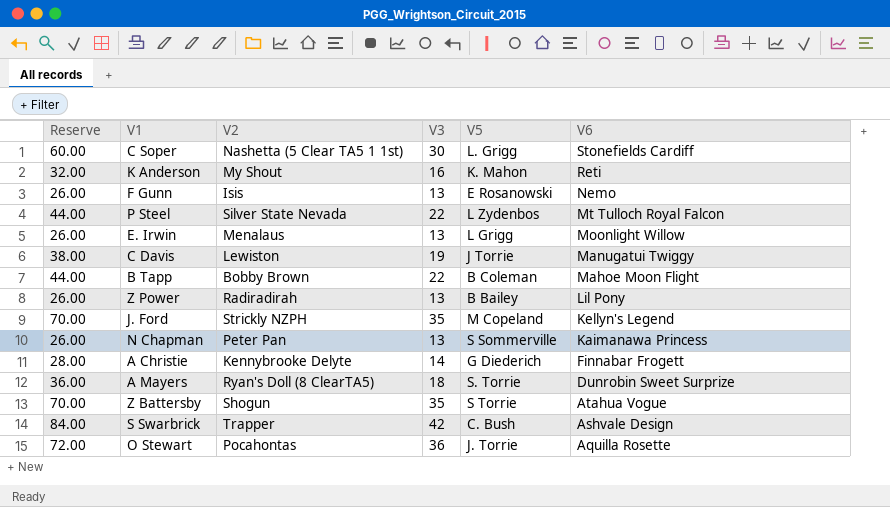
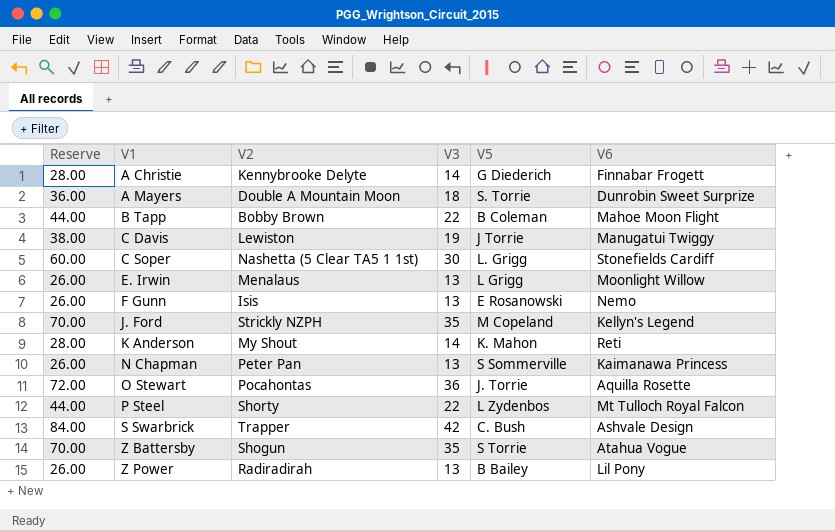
row order: V6 descending -> V1 ascending
A Mayers | V2: Ryan's Doll (8 ClearTA5) -> Double A Mountain Moon
K Anderson | Reserve: 32.00 -> 28.00
K Anderson | V3: 16 -> 14
P Steel | V2: Silver State Nevada -> Shorty

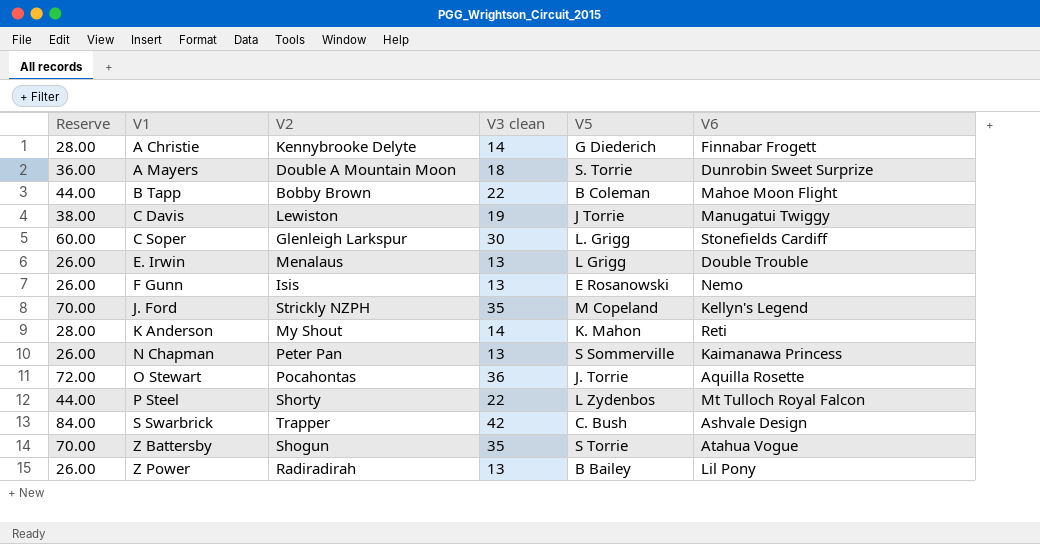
column name: V3 -> V3 clean
C Soper | V2: Nashetta (5 Clear TA5 1 1st) -> Glenleigh Larkspur
E. Irwin | V6: Moonlight Willow -> Double Trouble

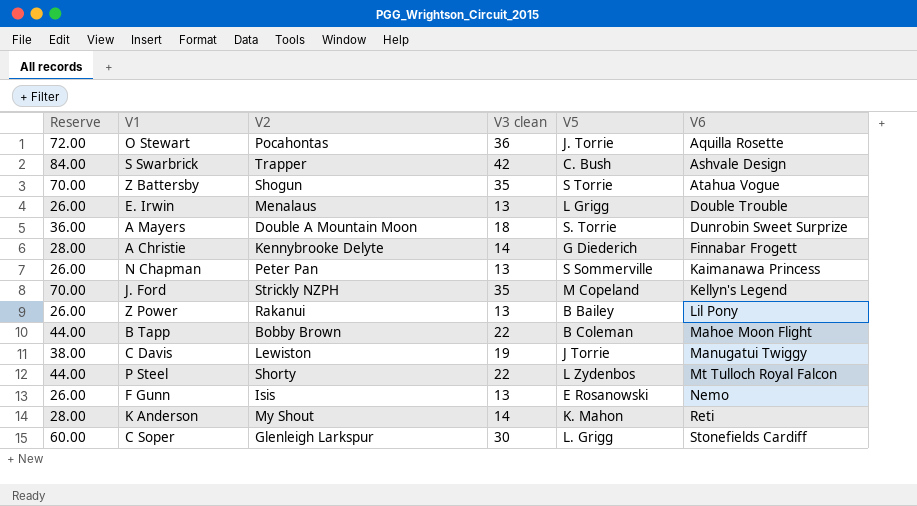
row order: V1 ascending -> V6 ascending
Z Power | V2: Radiradirah -> Rakanui

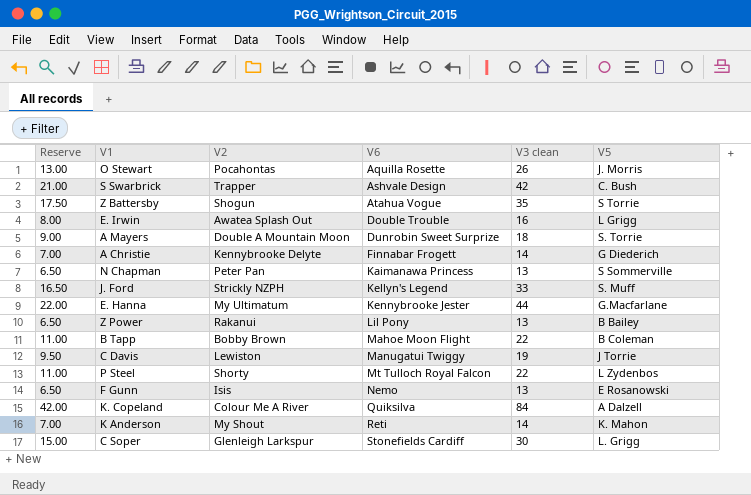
column Reserve | formula: [V3 clean] * 2 -> [V3 clean] * 0.5
column V6 | position: 6 -> 4
O Stewart | V3 clean: 36 -> 26
O Stewart | V5: J. Torrie -> J. Morris
E. Irwin | V2: Menalaus -> Awatea Splash Out
E. Irwin | V3 clean: 13 -> 16
J. Ford | V3 clean: 35 -> 33
J. Ford | V5: M Copeland -> S. Muff
row E. Hanna: none -> 22.00 | My Ultimatum | Kennybrooke Jester | 44 | G.Macfarlane
row K. Copeland: none -> 42.00 | Colour Me A River | Quiksilva | 84 | A Dalzell

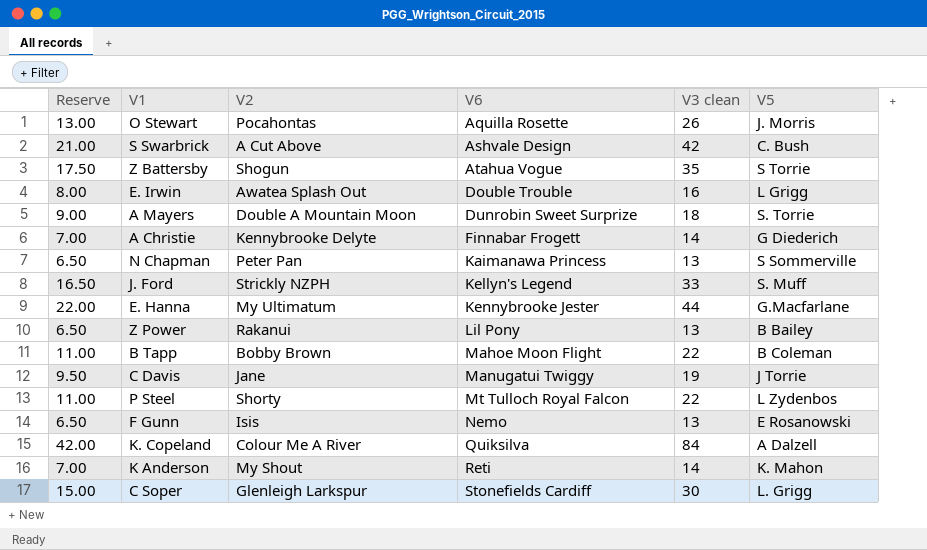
S Swarbrick | V2: Trapper -> A Cut Above
C Davis | V2: Lewiston -> Jane

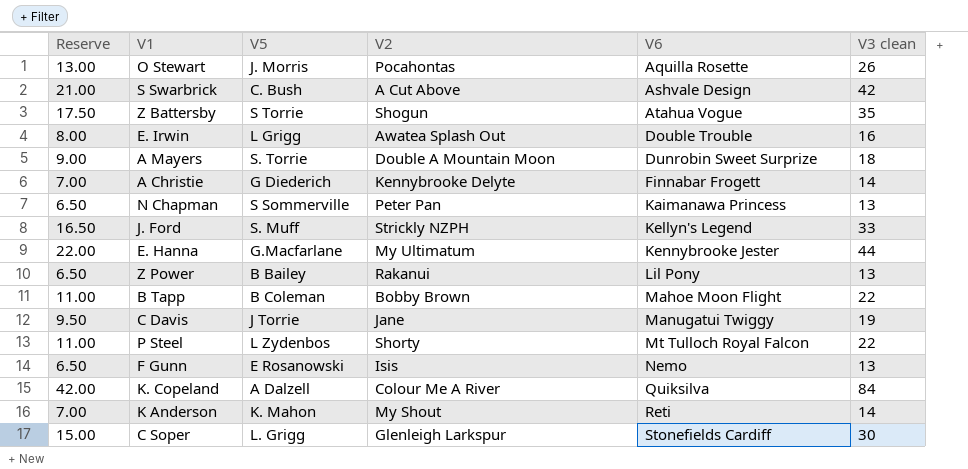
column V5 | position: 6 -> 3

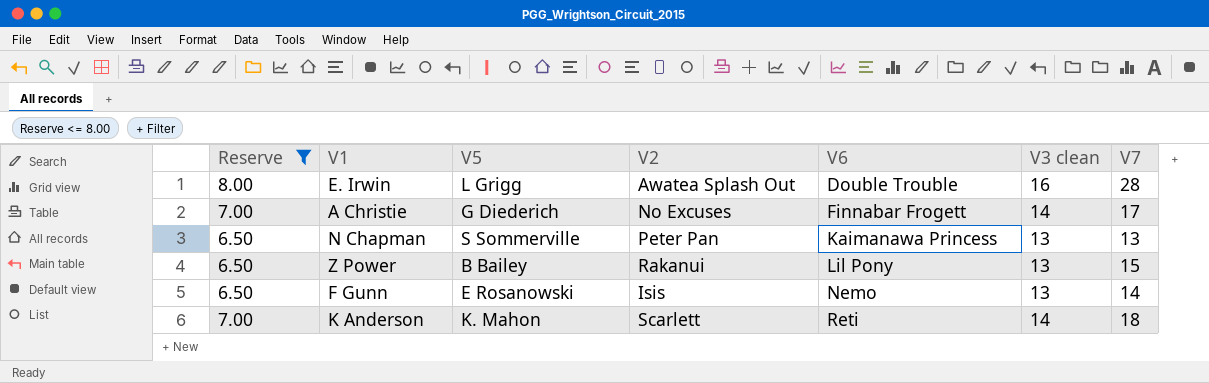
filter: none -> Reserve <= 8.00
column V7 | position: none -> 7
A Christie | V2: Kennybrooke Delyte -> No Excuses
K Anderson | V2: My Shout -> Scarlett

